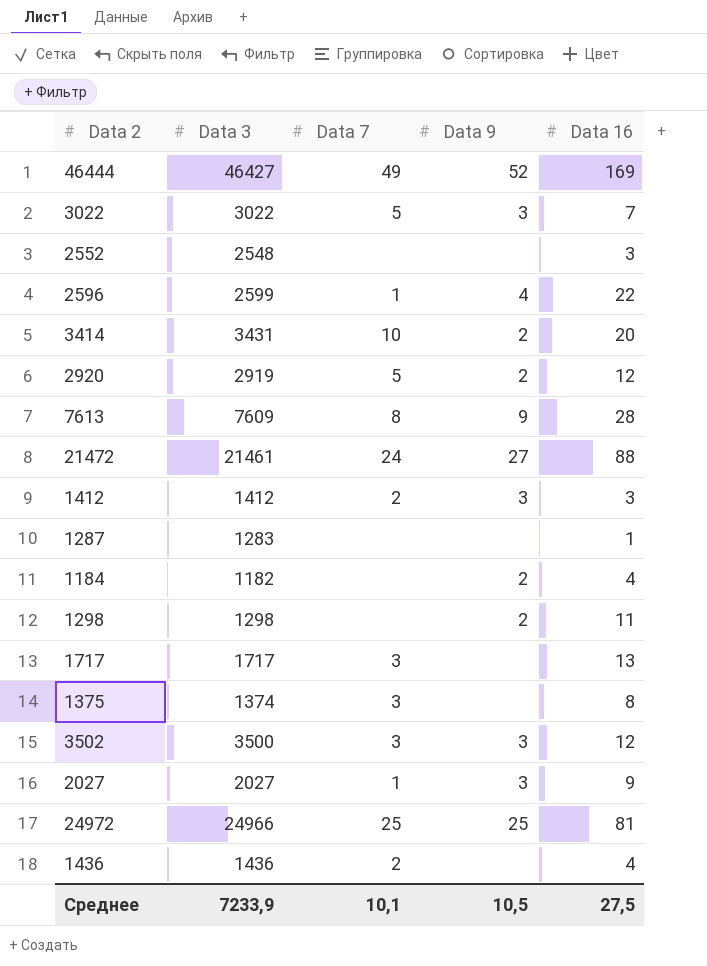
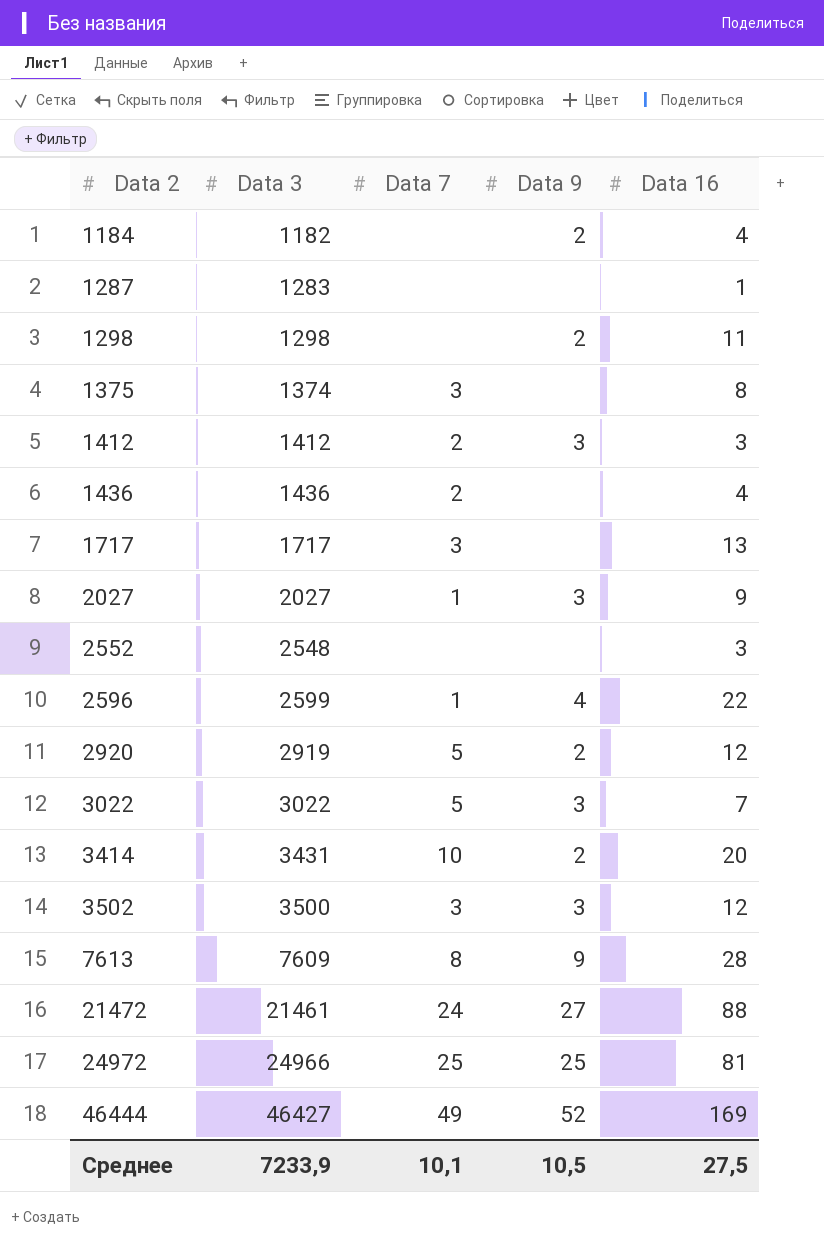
row order: none -> Data 2 ascending

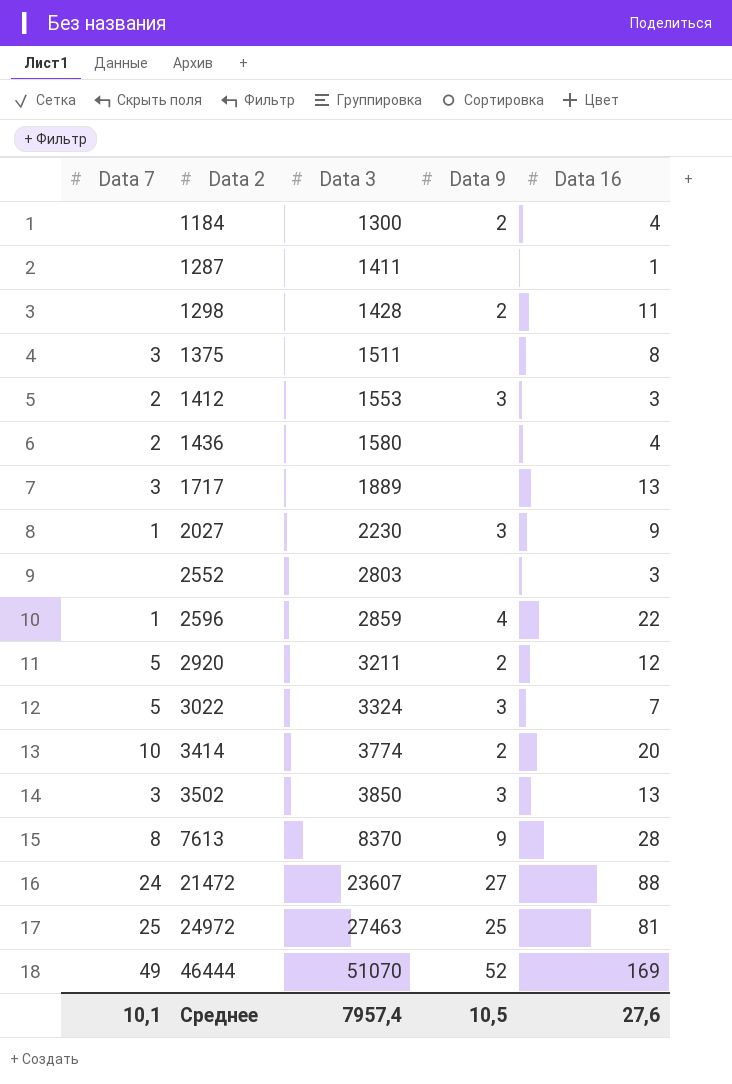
column Data 7 | position: 3 -> 1
1184 | Data 3: 1182 -> 1300
1287 | Data 3: 1283 -> 1411
1298 | Data 3: 1298 -> 1428
1375 | Data 3: 1374 -> 1511
1412 | Data 3: 1412 -> 1553
1436 | Data 3: 1436 -> 1580
1717 | Data 3: 1717 -> 1889
2027 | Data 3: 2027 -> 2230
2552 | Data 3: 2548 -> 2803
2596 | Data 3: 2599 -> 2859
2920 | Data 3: 2919 -> 3211
3022 | Data 3: 3022 -> 3324
3414 | Data 3: 3431 -> 3774
3502 | Data 3: 3500 -> 3850
3502 | Data 16: 12 -> 13
7613 | Data 3: 7609 -> 8370
21472 | Data 3: 21461 -> 23607
24972 | Data 3: 24966 -> 27463
46444 | Data 3: 46427 -> 51070
Среднее | Data 3: 7233,9 -> 7957,4
Среднее | Data 16: 27,5 -> 27,6

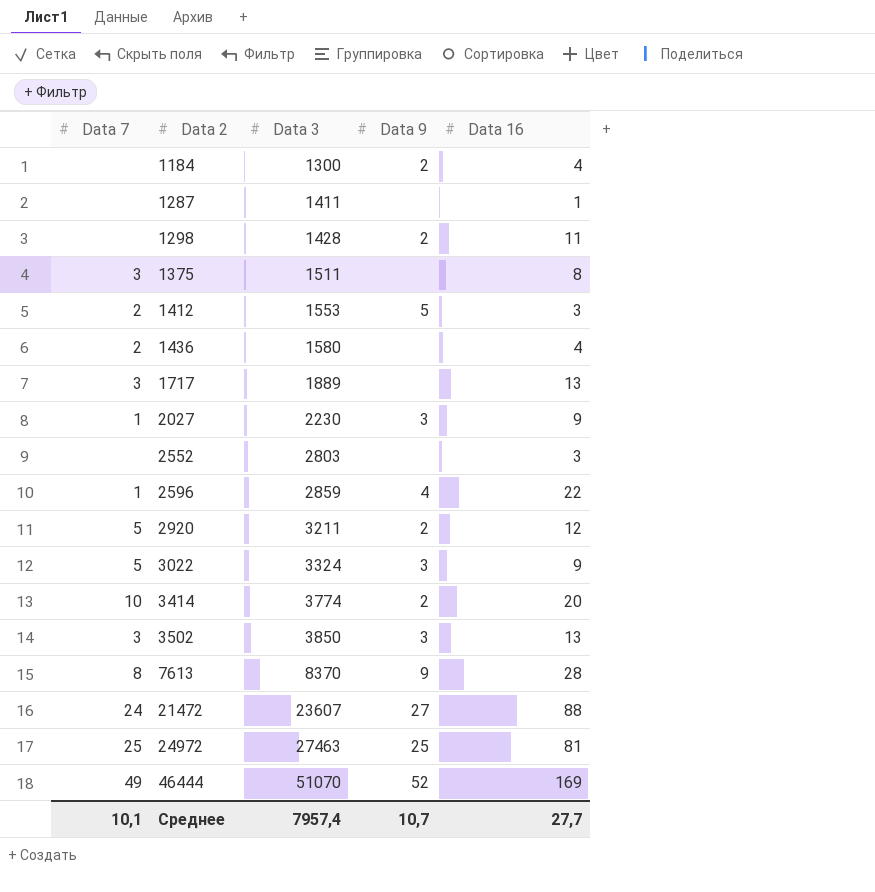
1412 | Data 9: 3 -> 5
3022 | Data 16: 7 -> 9
Среднее | Data 9: 10,5 -> 10,7
Среднее | Data 16: 27,6 -> 27,7

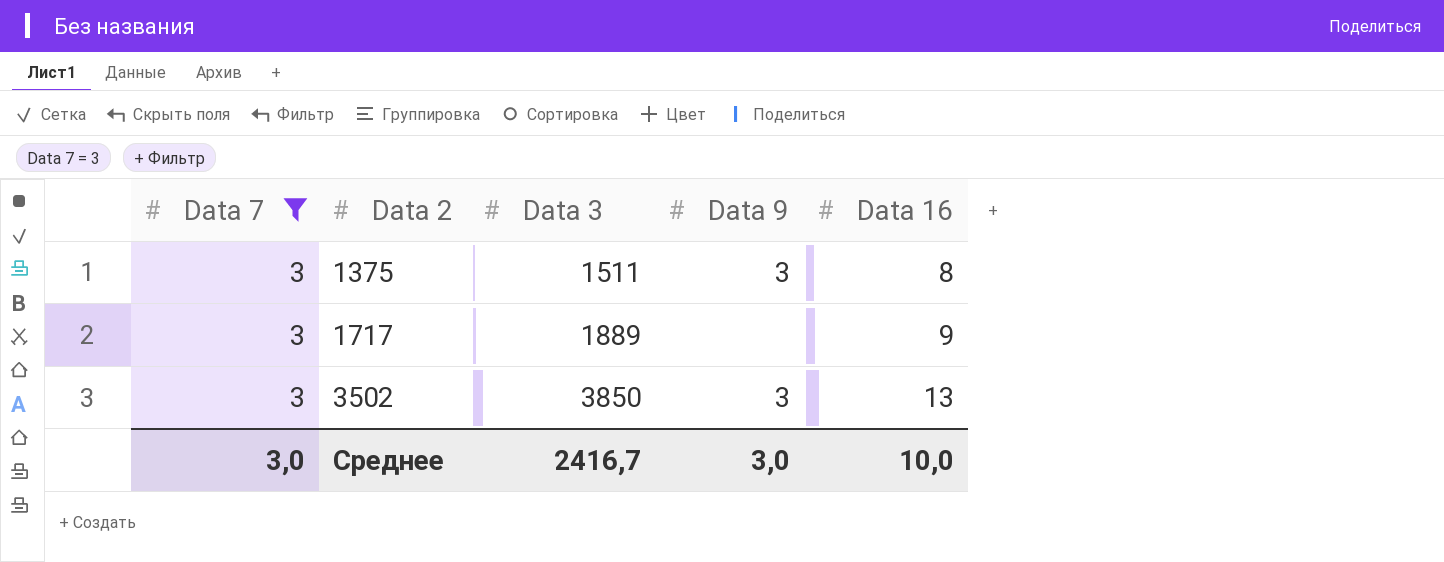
filter: none -> Data 7 = 3
1375 | Data 9: none -> 3
1717 | Data 16: 13 -> 9
Среднее | Data 7: 10,1 -> 3,0
Среднее | Data 3: 7957,4 -> 2416,7
Среднее | Data 9: 10,7 -> 3,0
Среднее | Data 16: 27,7 -> 10,0

